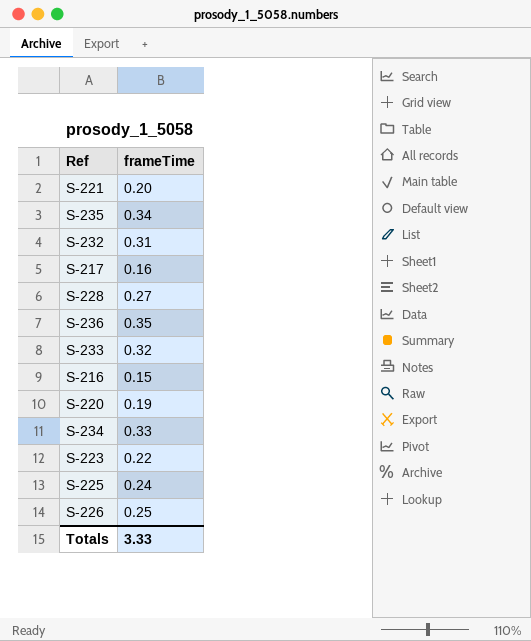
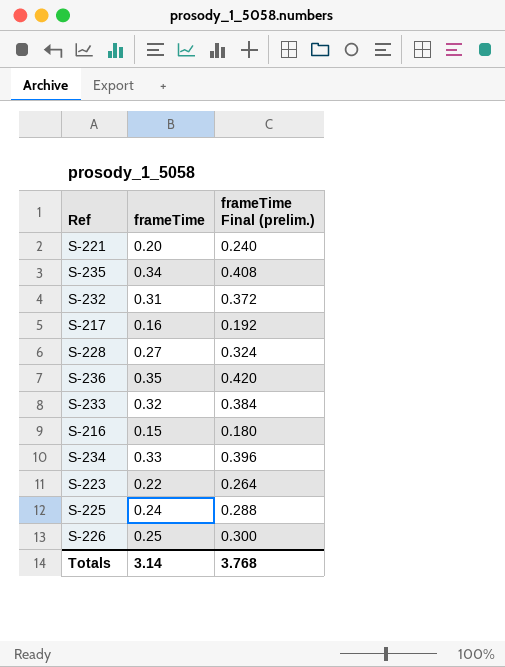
column frameTime Final (prelim.) | formula: none -> [frameTime] * 1.2
row S-220: 0.19 -> none
Totals | frameTime: 3.33 -> 3.14

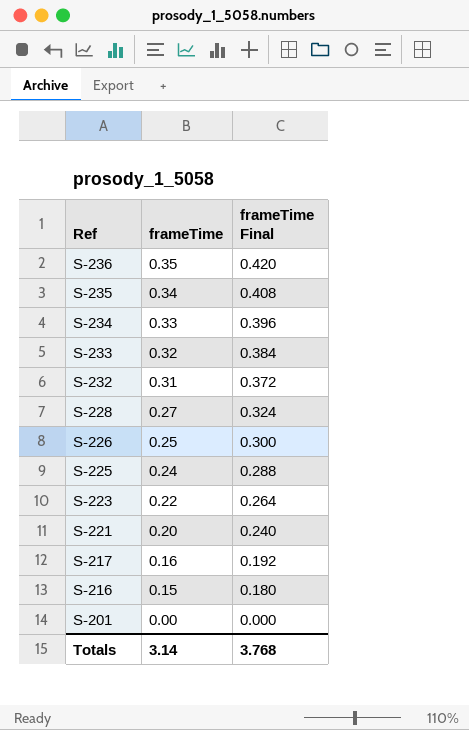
row order: none -> Ref descending
column name: frameTime Final (prelim.) -> frameTime Final
row S-201: none -> 0.00 | 0.000

